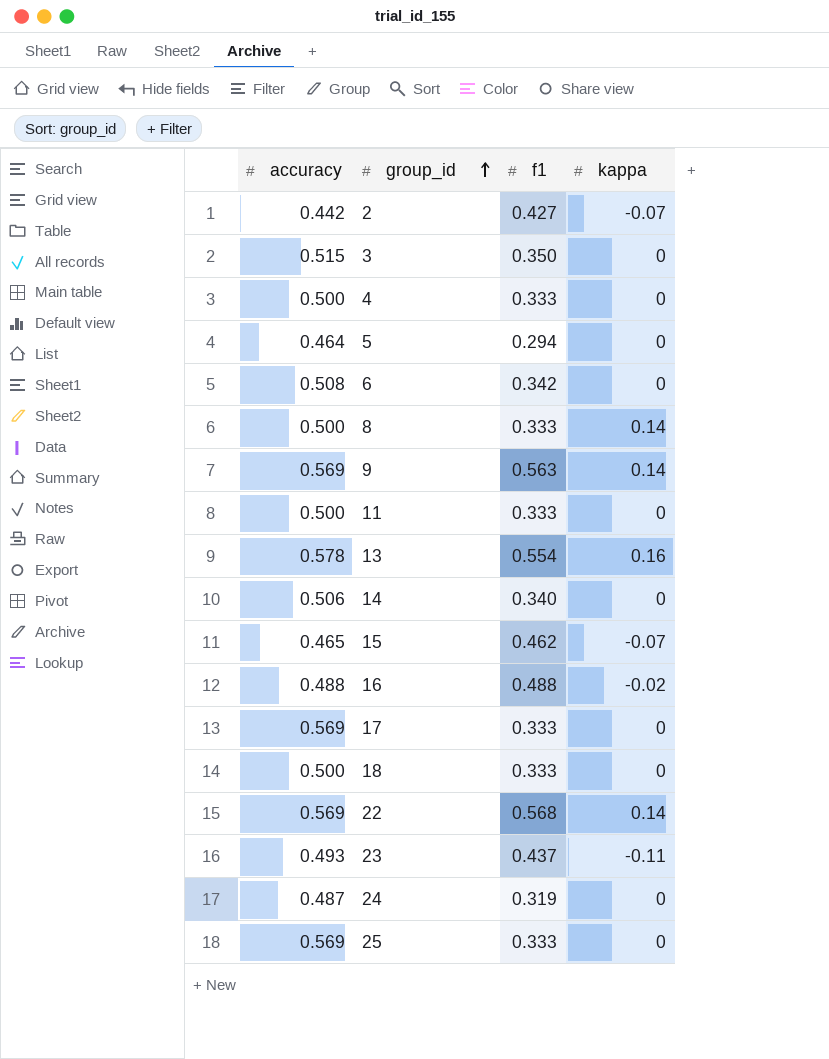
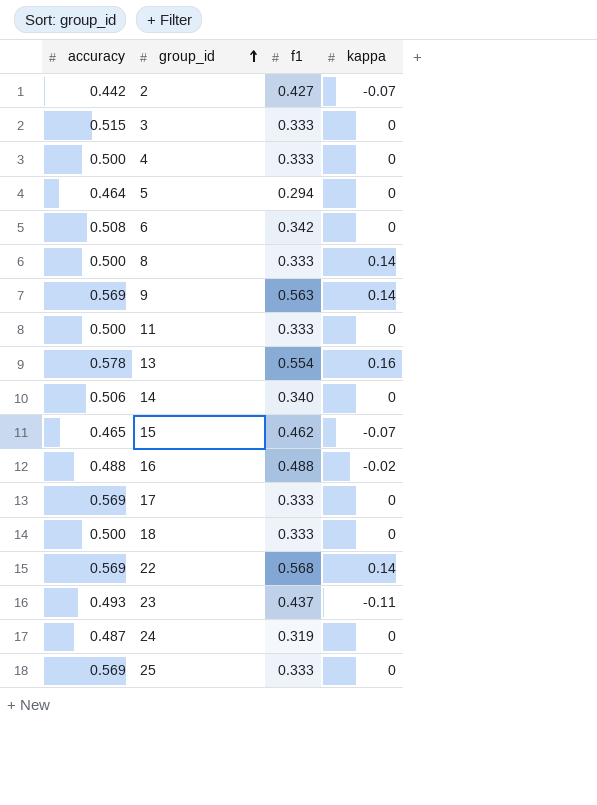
3 | f1: 0.350 -> 0.333

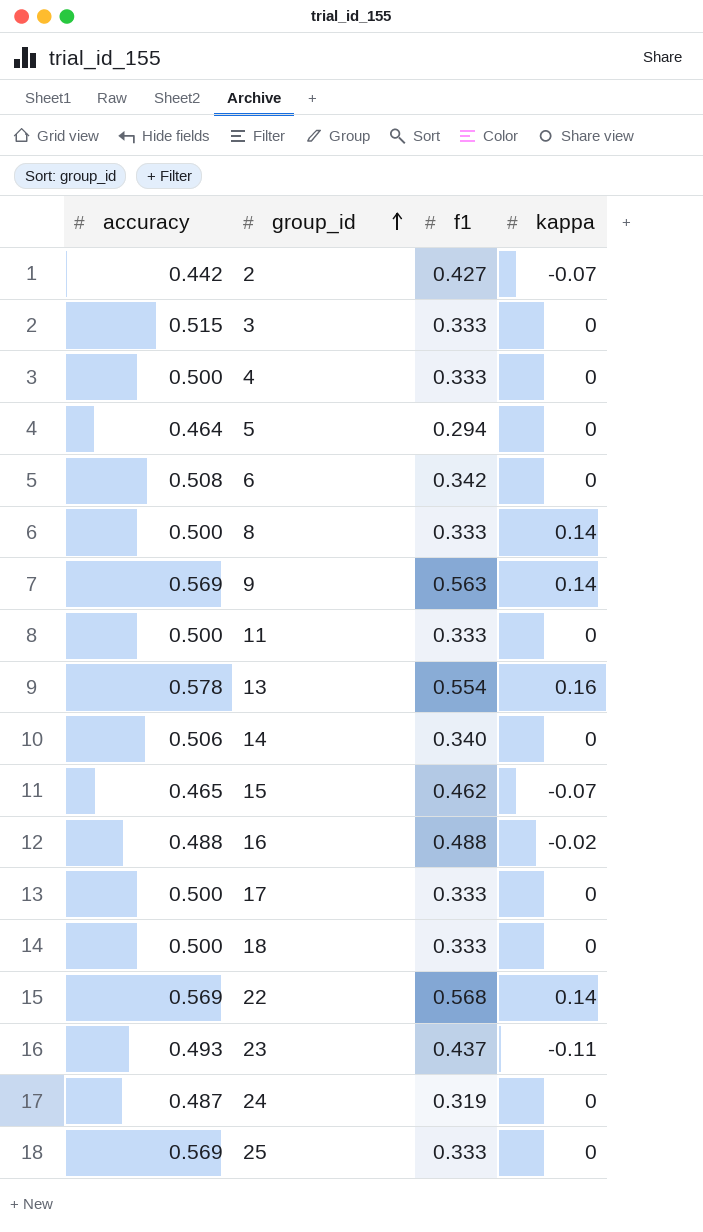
17 | accuracy: 0.569 -> 0.500

